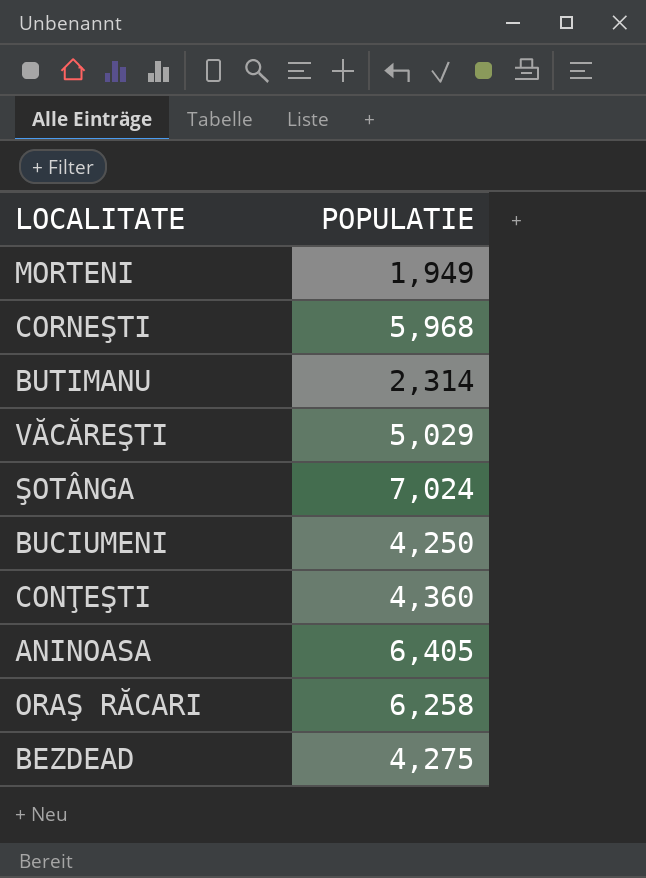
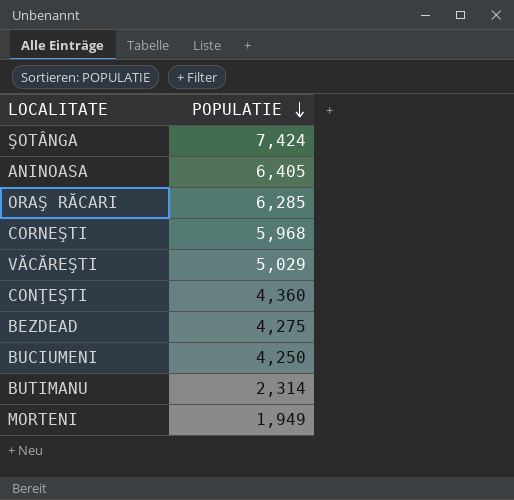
row order: none -> POPULATIE descending
ŞOTÂNGA | POPULATIE: 7,024 -> 7,424
ORAŞ RĂCARI | POPULATIE: 6,258 -> 6,285

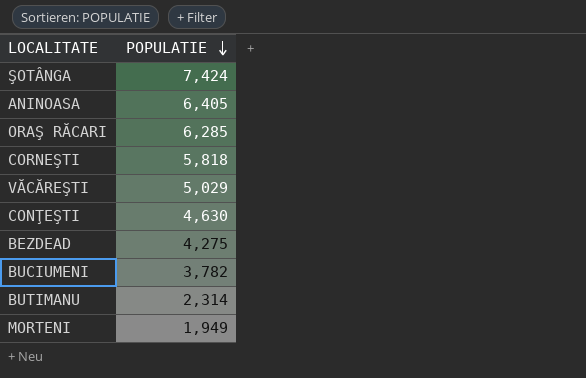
CORNEŞTI | POPULATIE: 5,968 -> 5,818
CONŢEŞTI | POPULATIE: 4,360 -> 4,630
BUCIUMENI | POPULATIE: 4,250 -> 3,782

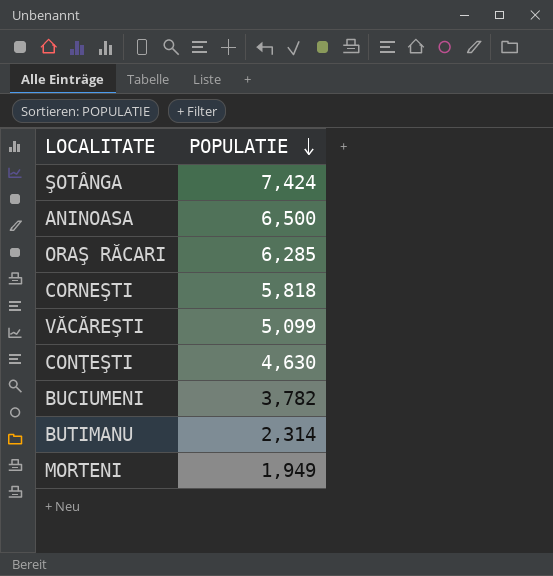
row BEZDEAD: 4,275 -> none
ANINOASA | POPULATIE: 6,405 -> 6,500
VĂCĂREŞTI | POPULATIE: 5,029 -> 5,099

